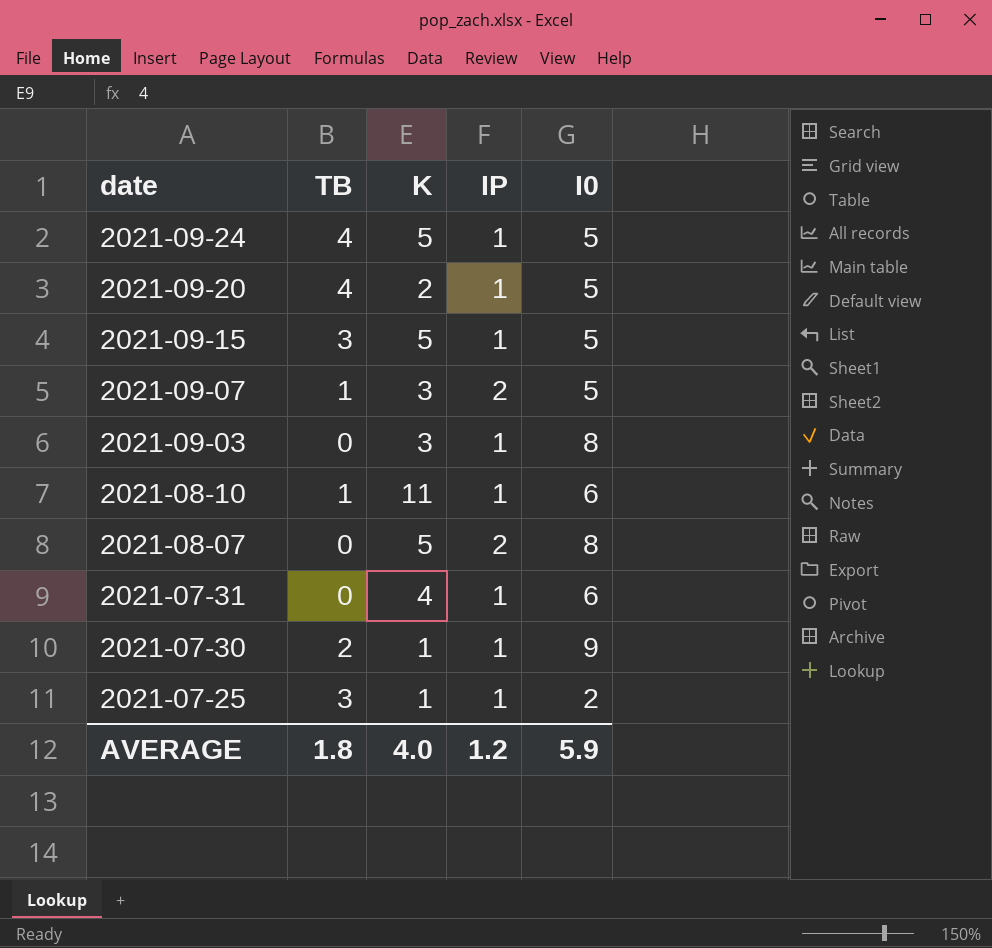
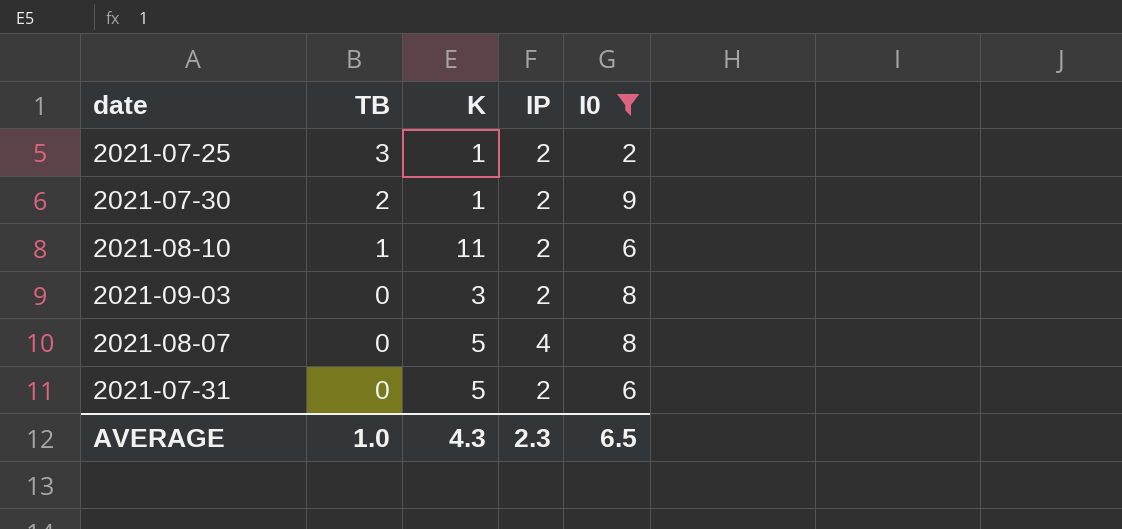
filter: none -> I0 != 5
row order: date descending -> TB descending
2021-07-25 | IP: 1 -> 2
2021-07-30 | IP: 1 -> 2
2021-08-10 | IP: 1 -> 2
2021-09-03 | IP: 1 -> 2
2021-08-07 | IP: 2 -> 4
2021-07-31 | K: 4 -> 5
2021-07-31 | IP: 1 -> 2
AVERAGE | TB: 1.8 -> 1.0
AVERAGE | K: 4.0 -> 4.3
AVERAGE | IP: 1.2 -> 2.3
AVERAGE | I0: 5.9 -> 6.5

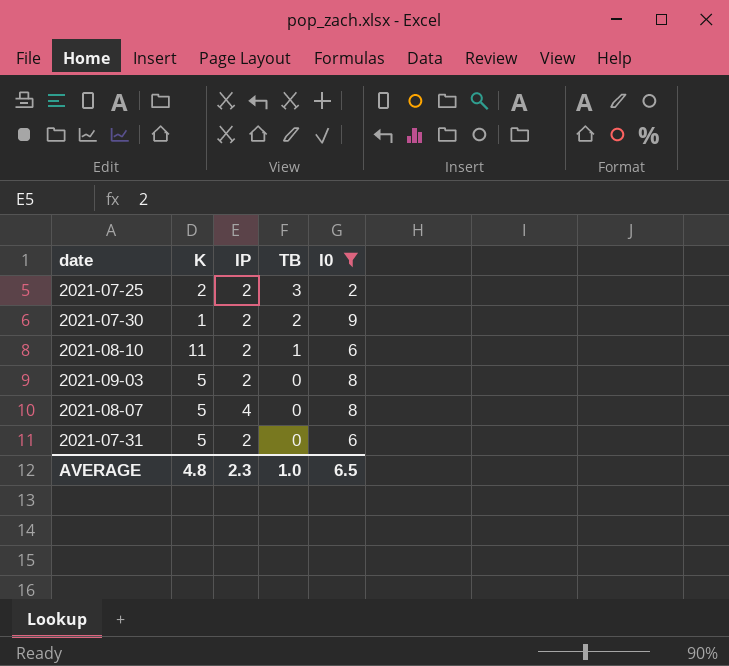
column TB | position: 2 -> 4
2021-07-25 | K: 1 -> 2
2021-09-03 | K: 3 -> 5
AVERAGE | K: 4.3 -> 4.8

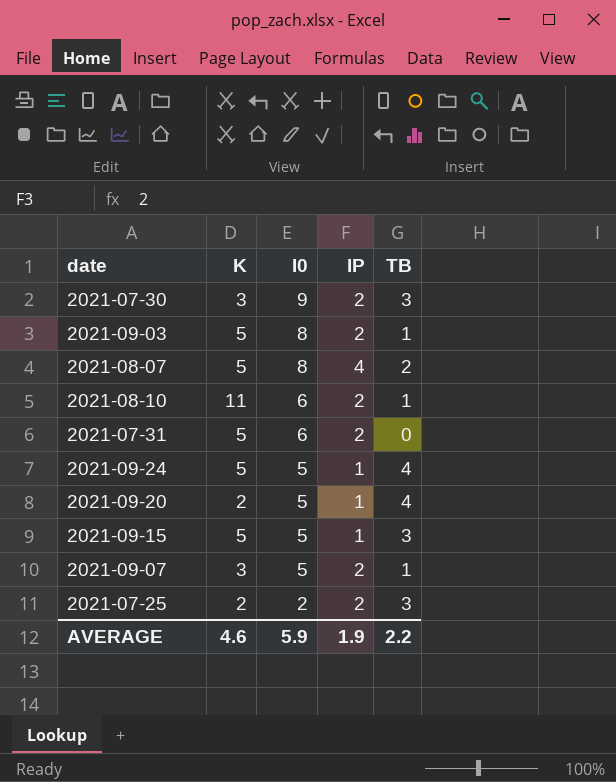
filter: I0 != 5 -> none
row order: TB descending -> I0 descending
column I0 | position: 5 -> 3
2021-07-30 | K: 1 -> 3
2021-07-30 | TB: 2 -> 3
2021-09-03 | TB: 0 -> 1
2021-08-07 | TB: 0 -> 2
AVERAGE | K: 4.8 -> 4.6
AVERAGE | I0: 6.5 -> 5.9
AVERAGE | IP: 2.3 -> 1.9
AVERAGE | TB: 1.0 -> 2.2

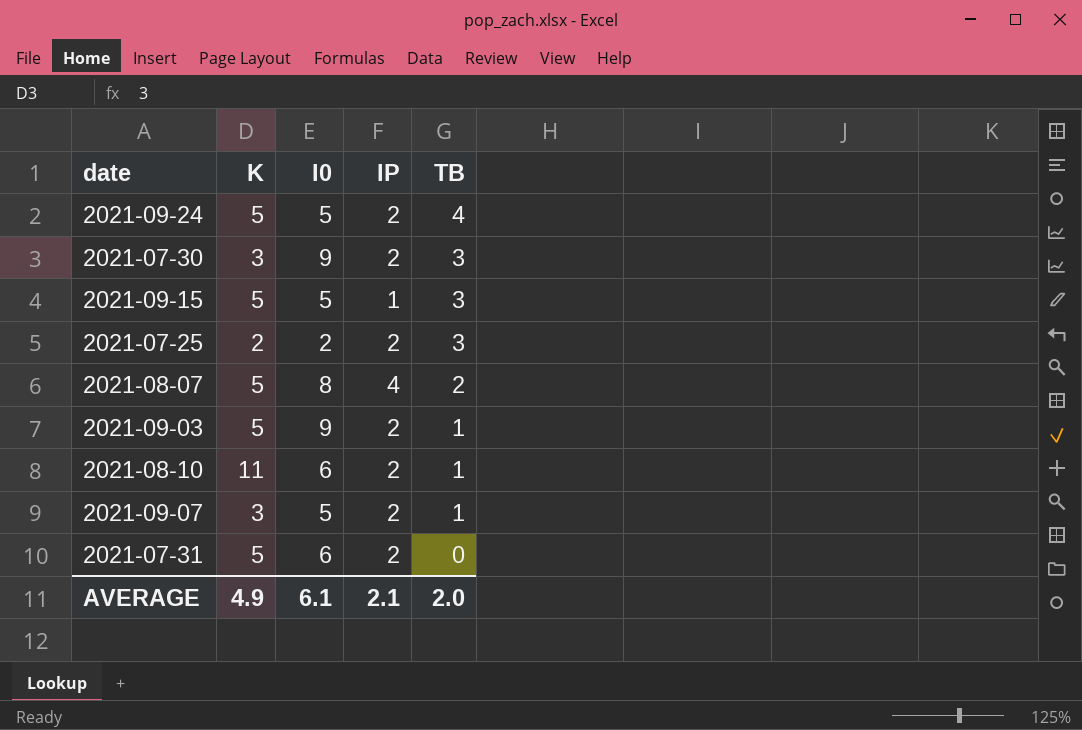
row order: I0 descending -> TB descending
row 2021-09-20: 2 | 5 | 1 | 4 -> none
2021-09-24 | IP: 1 -> 2
2021-09-03 | I0: 8 -> 9
AVERAGE | K: 4.6 -> 4.9
AVERAGE | I0: 5.9 -> 6.1
AVERAGE | IP: 1.9 -> 2.1
AVERAGE | TB: 2.2 -> 2.0

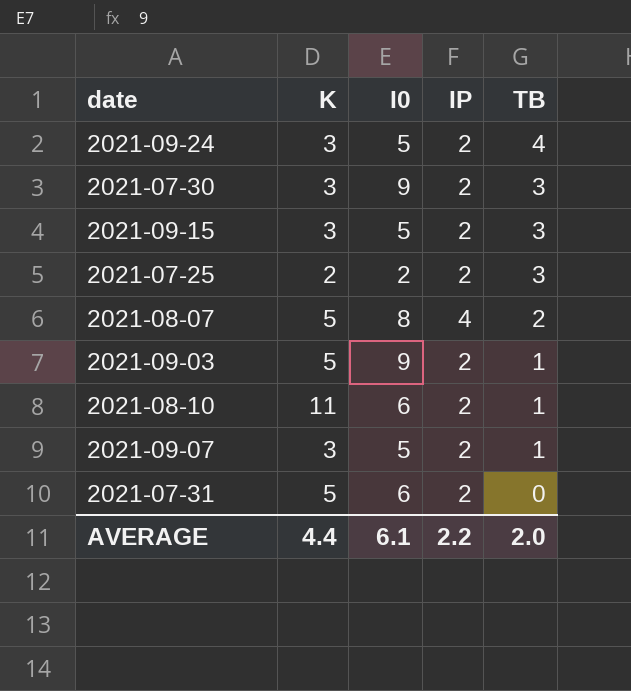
2021-09-24 | K: 5 -> 3
2021-09-15 | K: 5 -> 3
2021-09-15 | IP: 1 -> 2
AVERAGE | K: 4.9 -> 4.4
AVERAGE | IP: 2.1 -> 2.2

